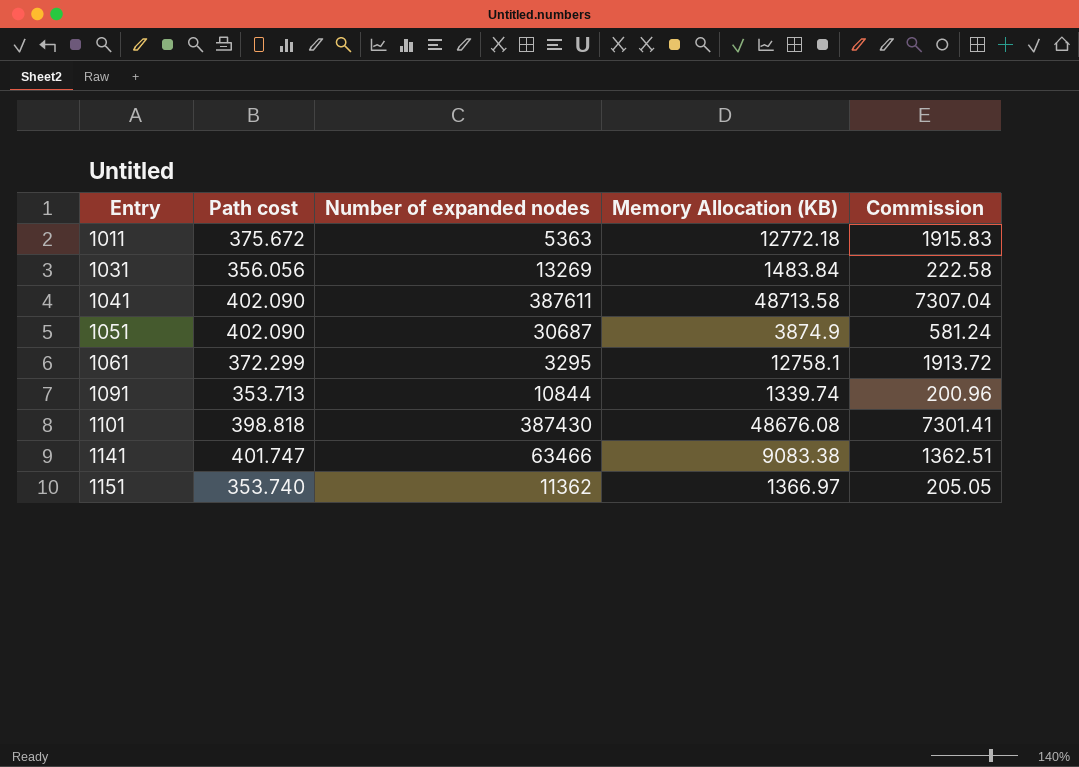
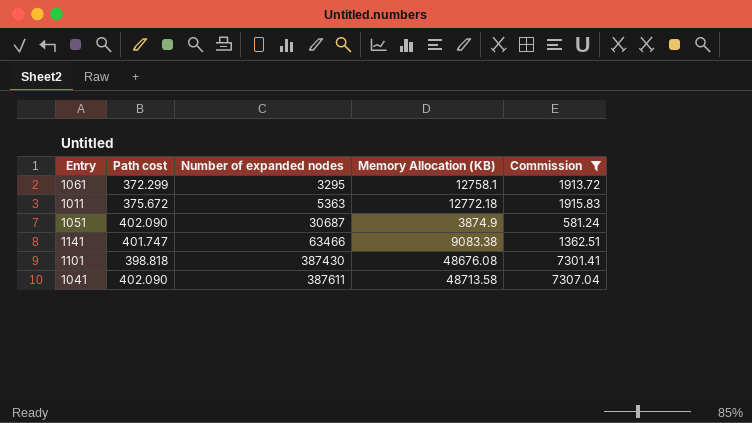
filter: none -> Commission >= 581.24
row order: Entry ascending -> Number of expanded nodes ascending

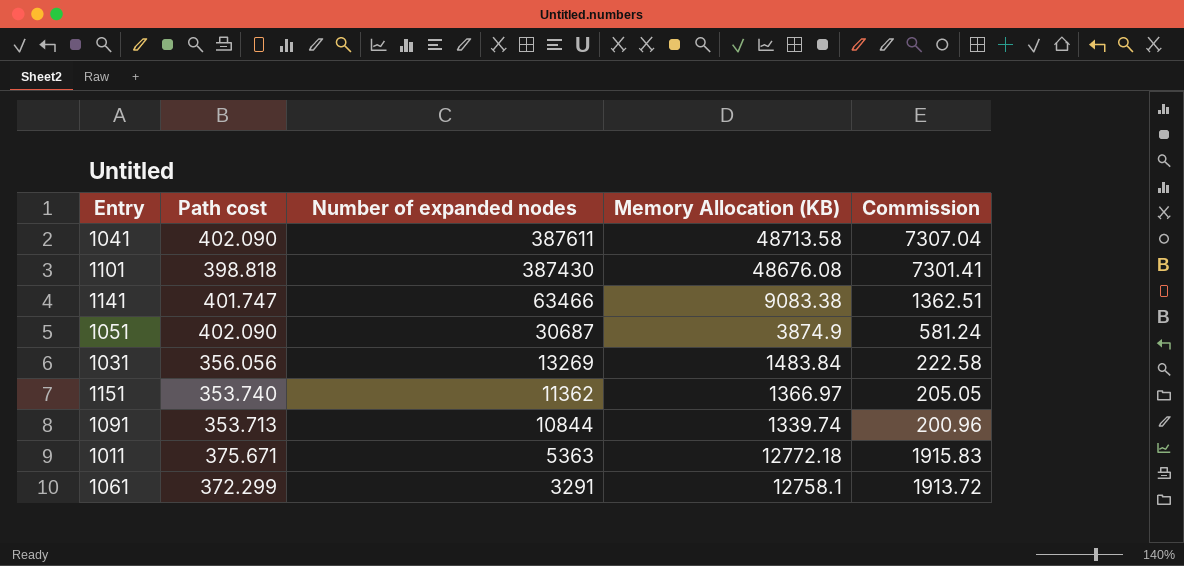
filter: Commission >= 581.24 -> none
row order: Number of expanded nodes ascending -> Number of expanded nodes descending
1011 | Path cost: 375.672 -> 375.671
1061 | Number of expanded nodes: 3295 -> 3291

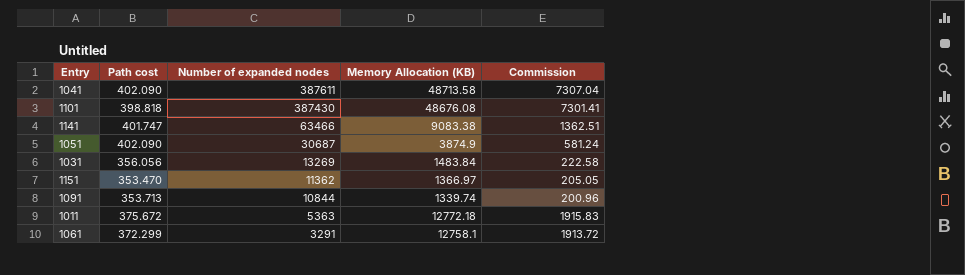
1151 | Path cost: 353.740 -> 353.470
1011 | Path cost: 375.671 -> 375.672

